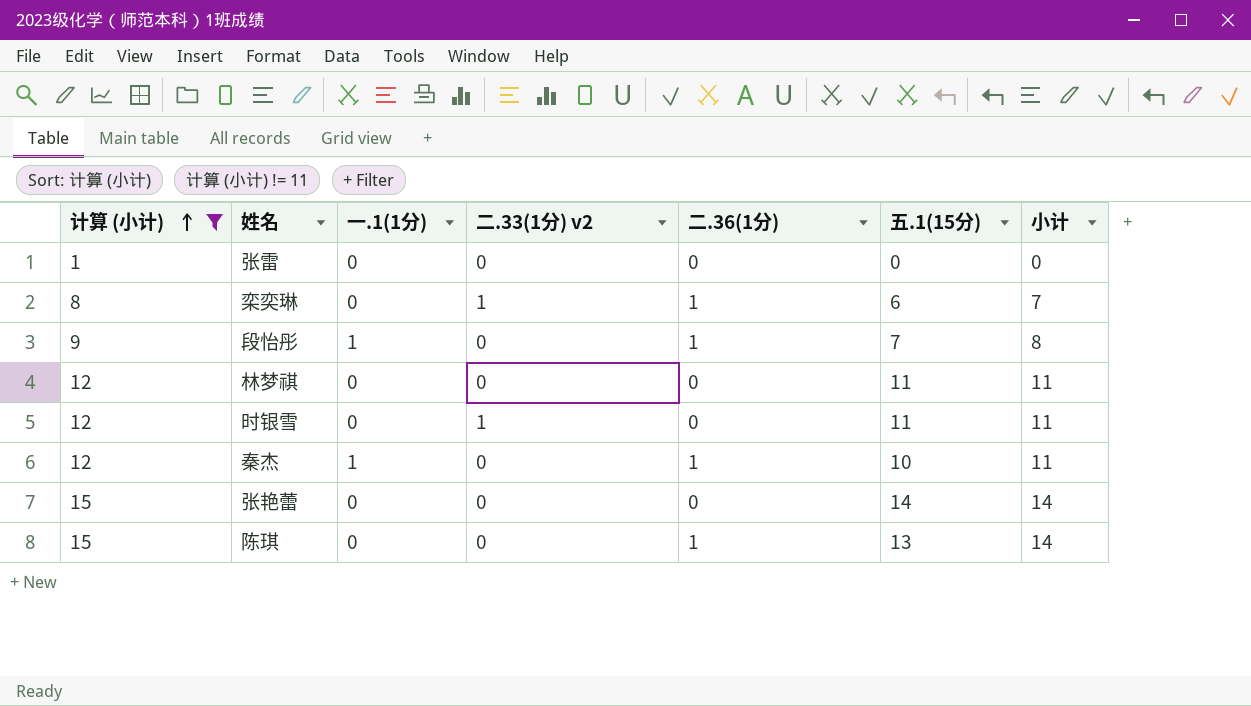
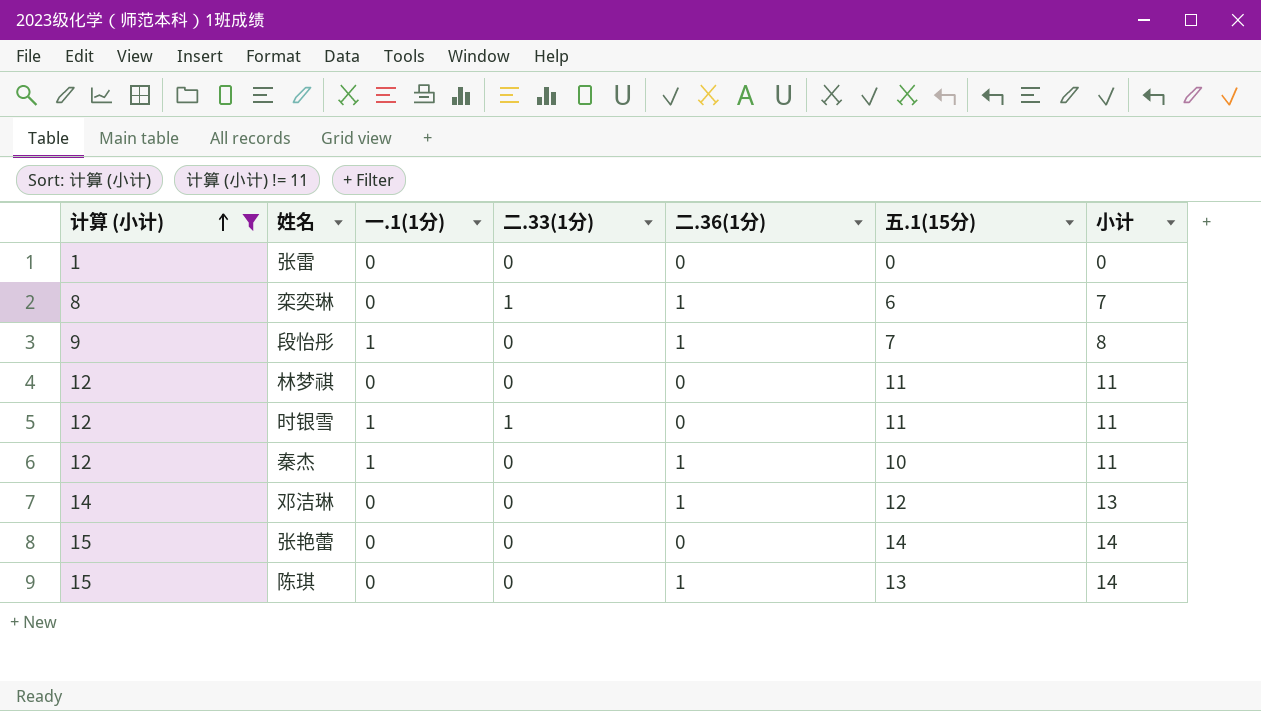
column name: 二.33(1分) v2 -> 二.33(1分)
时银雪 | 一.1(1分): 0 -> 1
row 邓洁琳: none -> 14 | 0 | 0 | 1 | 12 | 13

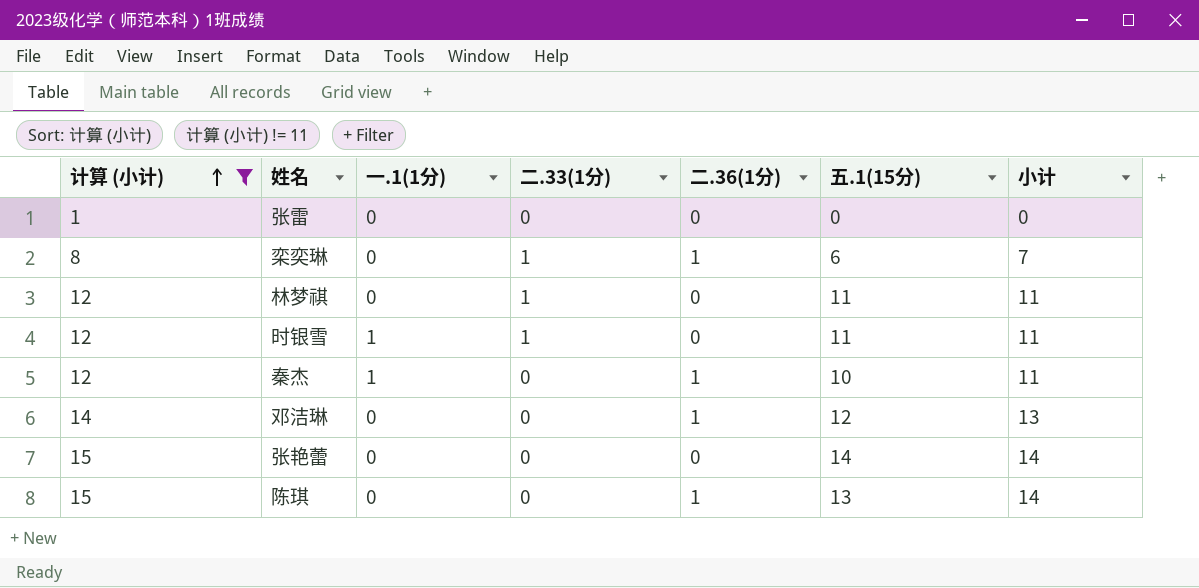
row 段怡彤: 9 | 1 | 0 | 1 | 7 | 8 -> none
林梦祺 | 二.33(1分): 0 -> 1

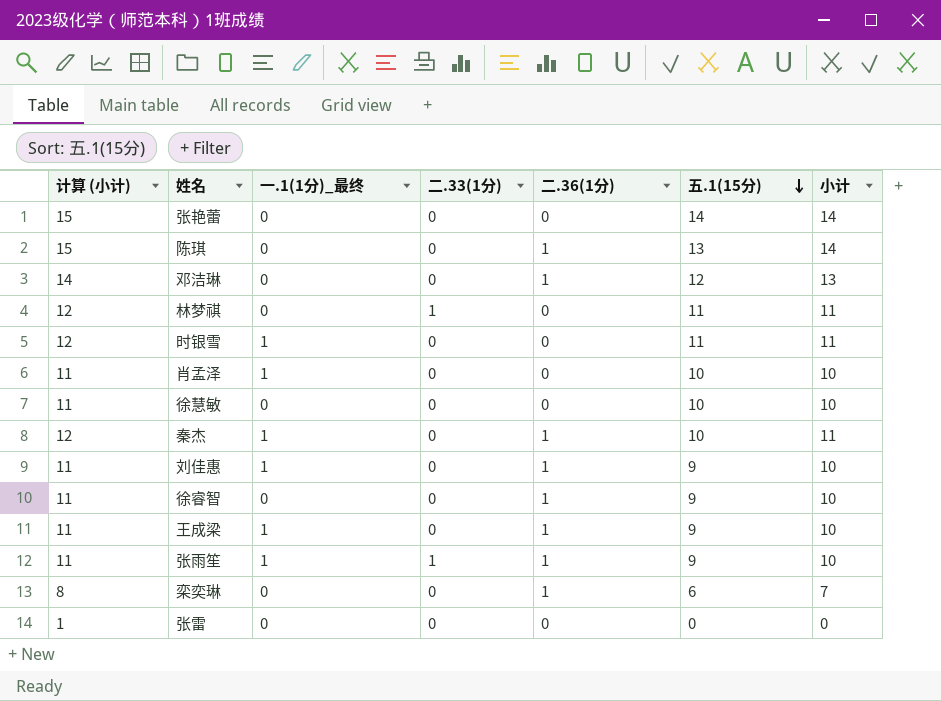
filter: 计算 (小计) != 11 -> none
row order: 计算 (小计) ascending -> 五.1(15分) descending
column name: 一.1(1分) -> 一.1(1分)_最终
时银雪 | 二.33(1分): 1 -> 0
栾奕琳 | 二.33(1分): 1 -> 0

